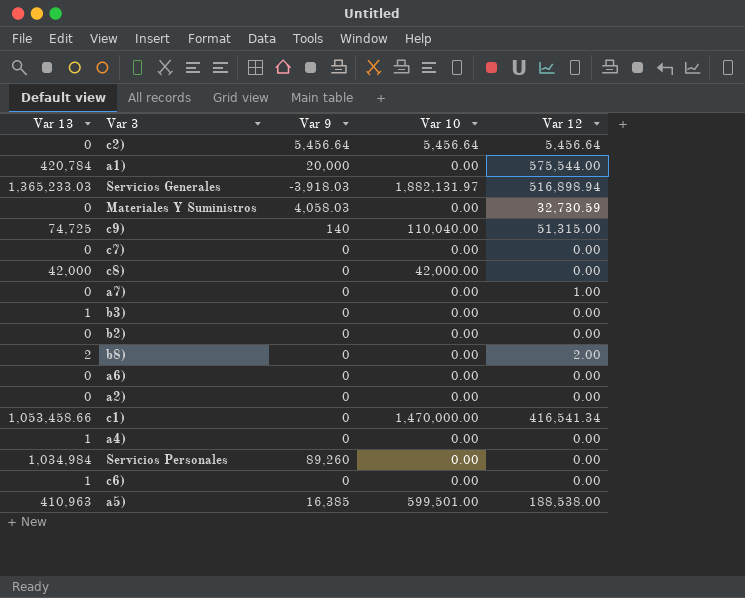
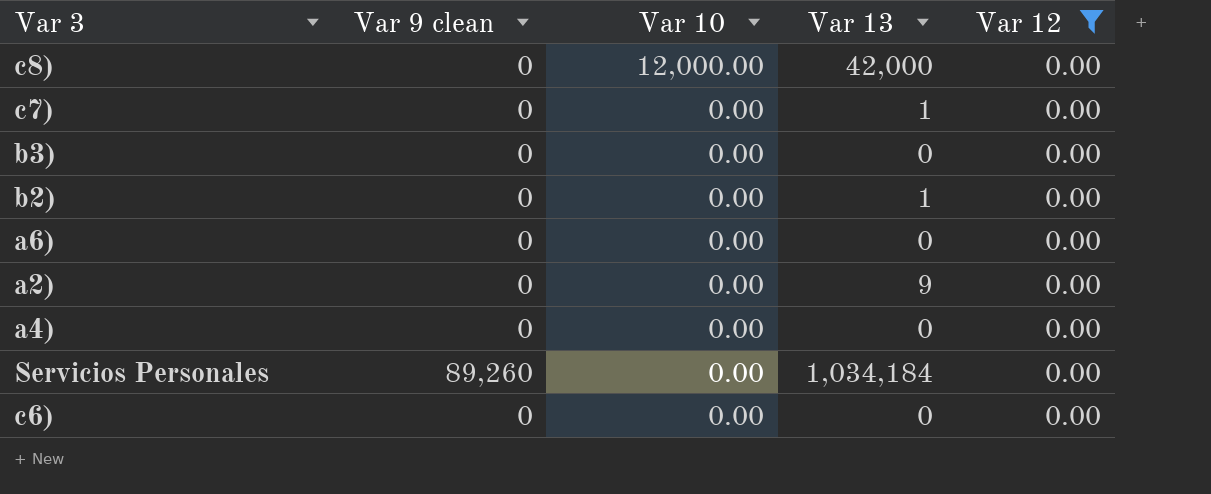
filter: none -> Var 12 = 0.00
row order: none -> Var 10 descending
column name: Var 9 -> Var 9 clean
column Var 13 | position: 1 -> 4
c8) | Var 10: 42,000.00 -> 12,000.00
c7) | Var 13: 0 -> 1
b3) | Var 13: 1 -> 0
b2) | Var 13: 0 -> 1
a2) | Var 13: 0 -> 9
a4) | Var 13: 1 -> 0
Servicios Personales | Var 13: 1,034,984 -> 1,034,184
c6) | Var 13: 1 -> 0

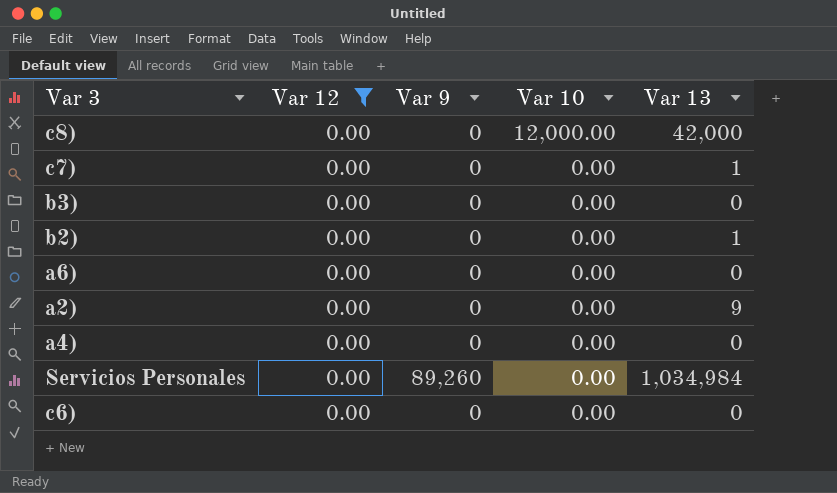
column Var 12 | position: 5 -> 2
column name: Var 9 clean -> Var 9
Servicios Personales | Var 13: 1,034,184 -> 1,034,984

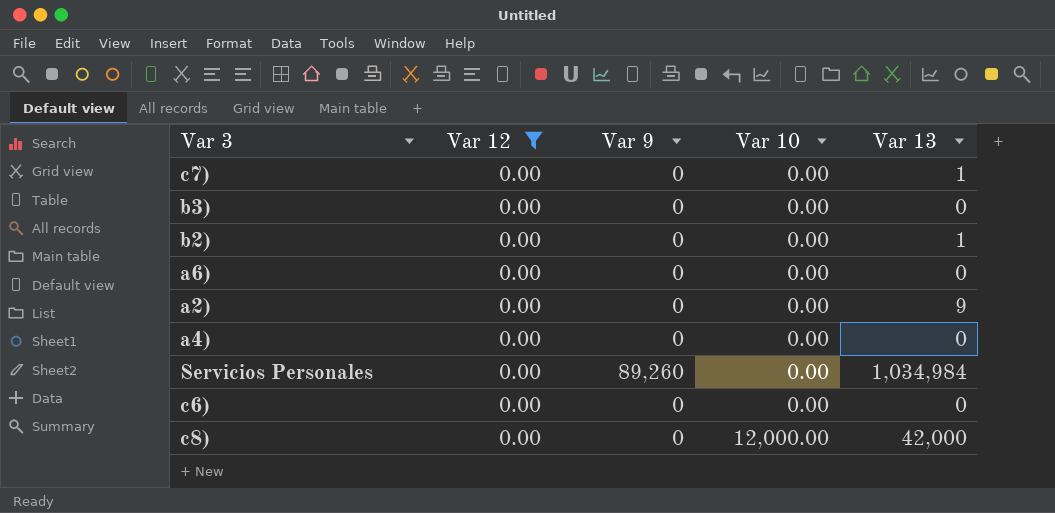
row order: Var 10 descending -> Var 10 ascending

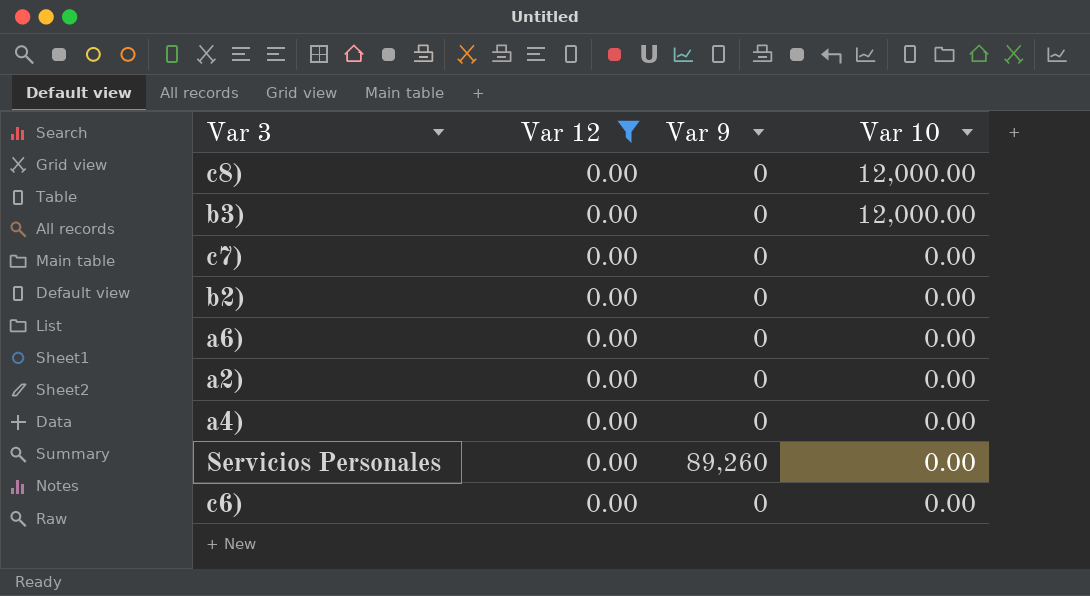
row order: Var 10 ascending -> Var 10 descending
column Var 13 | position: 5 -> none
b3) | Var 10: 0.00 -> 12,000.00

